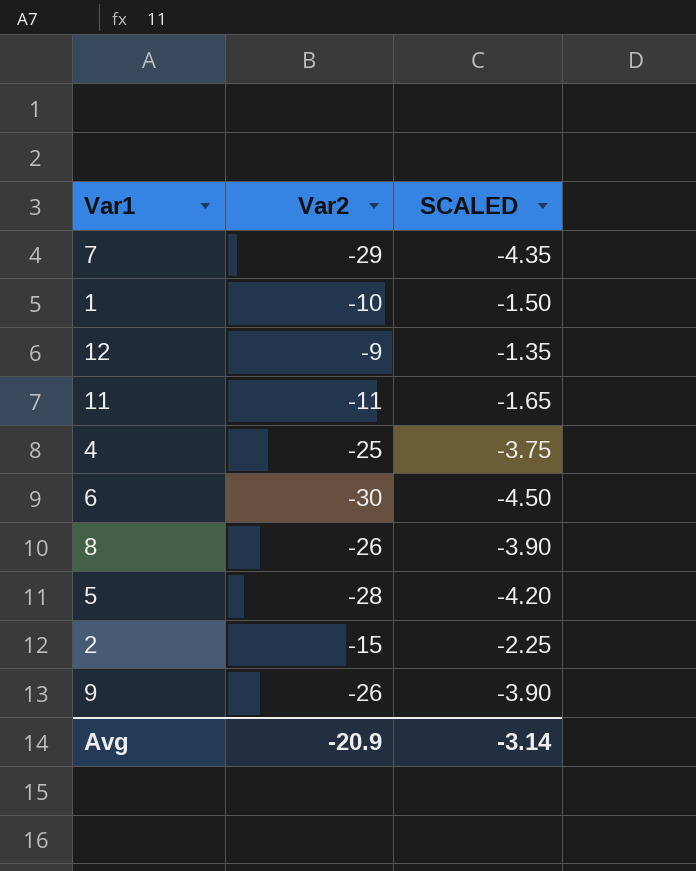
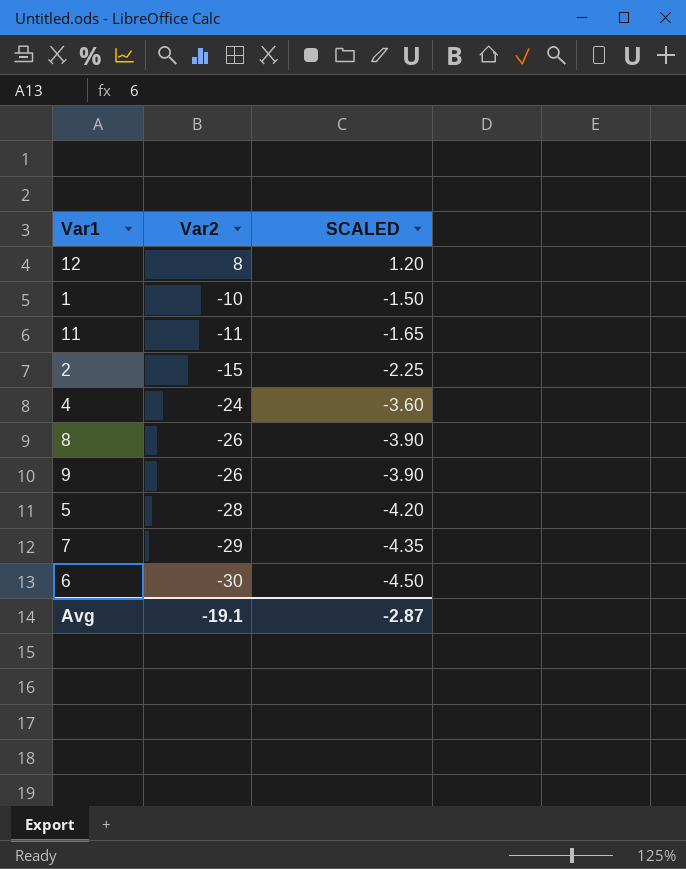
row order: none -> Var2 descending
12 | Var2: -9 -> 8
12 | SCALED: -1.35 -> 1.20
4 | Var2: -25 -> -24
4 | SCALED: -3.75 -> -3.60
Avg | Var2: -20.9 -> -19.1
Avg | SCALED: -3.14 -> -2.87

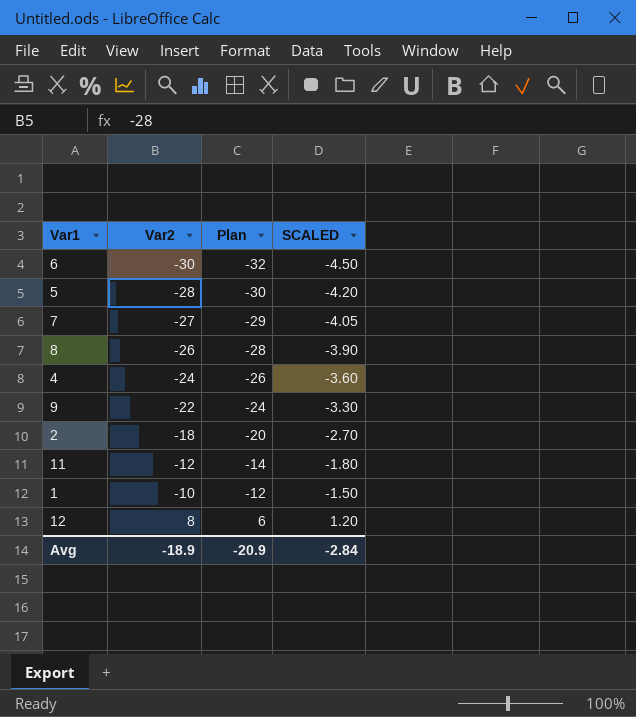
row order: Var2 descending -> Var2 ascending
column Plan | formula: none -> [Var2] - 2
7 | Var2: -29 -> -27
7 | SCALED: -4.35 -> -4.05
9 | Var2: -26 -> -22
9 | SCALED: -3.90 -> -3.30
2 | Var2: -15 -> -18
2 | SCALED: -2.25 -> -2.70
11 | Var2: -11 -> -12
11 | SCALED: -1.65 -> -1.80
Avg | Var2: -19.1 -> -18.9
Avg | SCALED: -2.87 -> -2.84

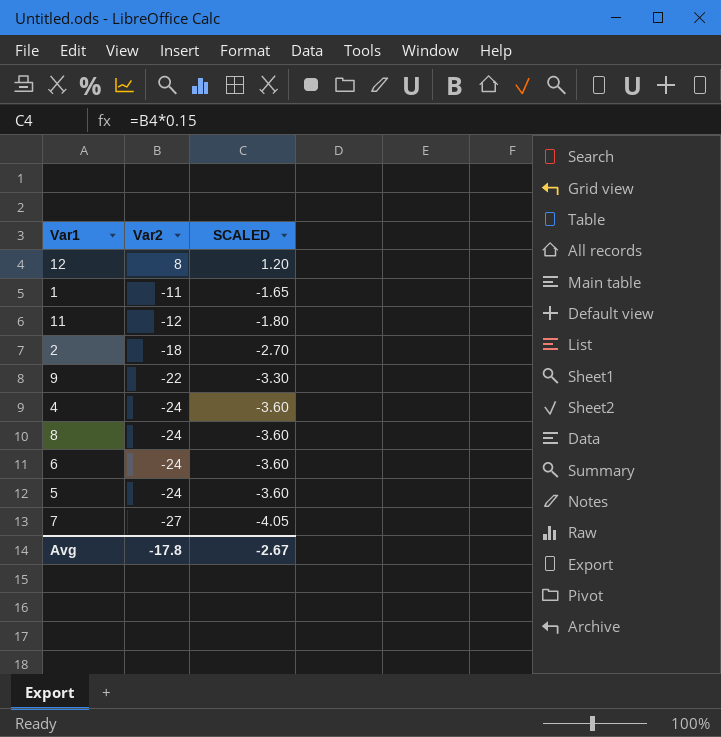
row order: Var2 ascending -> Var2 descending
column Plan | formula: [Var2] - 2 -> none
1 | Var2: -10 -> -11
1 | SCALED: -1.50 -> -1.65
8 | Var2: -26 -> -24
8 | SCALED: -3.90 -> -3.60
6 | Var2: -30 -> -24
6 | SCALED: -4.50 -> -3.60
5 | Var2: -28 -> -24
5 | SCALED: -4.20 -> -3.60
Avg | Var2: -18.9 -> -17.8
Avg | SCALED: -2.84 -> -2.67

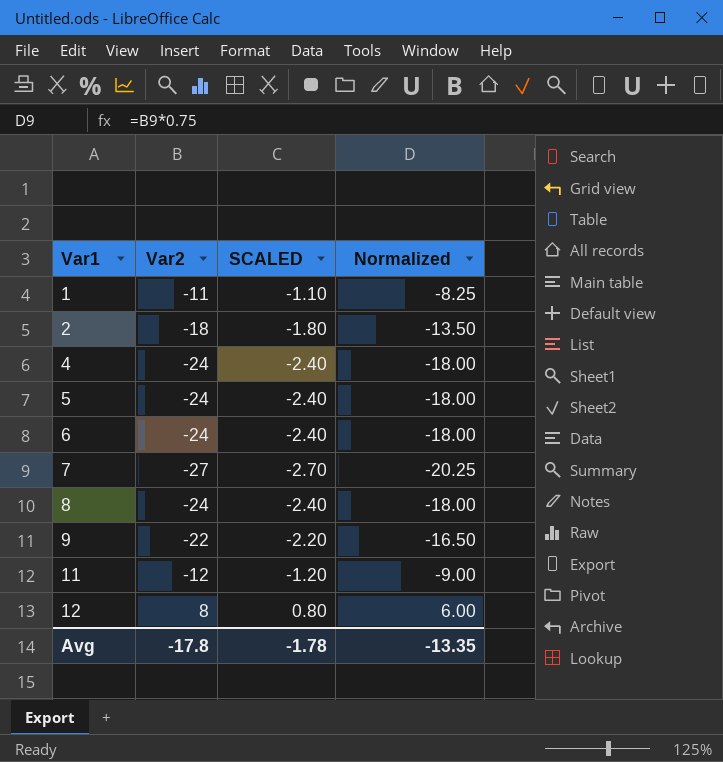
row order: Var2 descending -> Var1 ascending
column SCALED | formula: [Var2] * 0.15 -> [Var2] * 0.1
column Normalized | formula: none -> [Var2] * 0.75
Avg | SCALED: -2.67 -> -1.78

